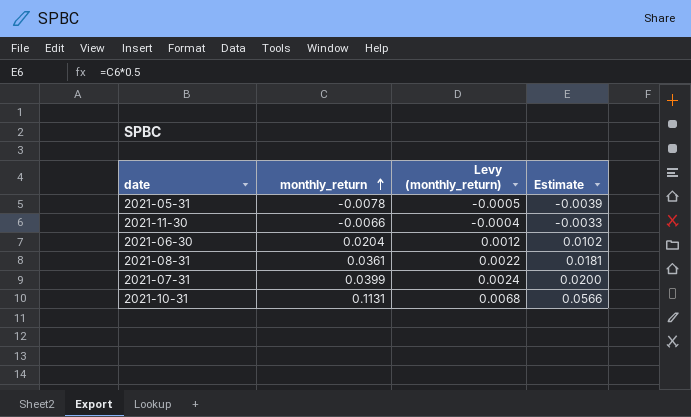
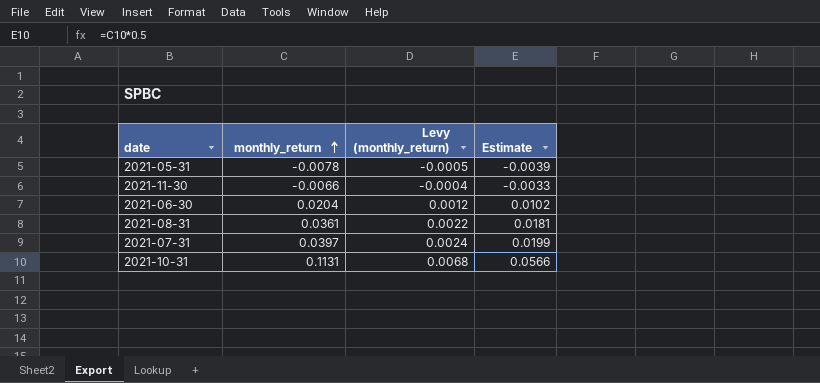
2021-07-31 | monthly_return: 0.0399 -> 0.0397
2021-07-31 | Estimate: 0.0200 -> 0.0199

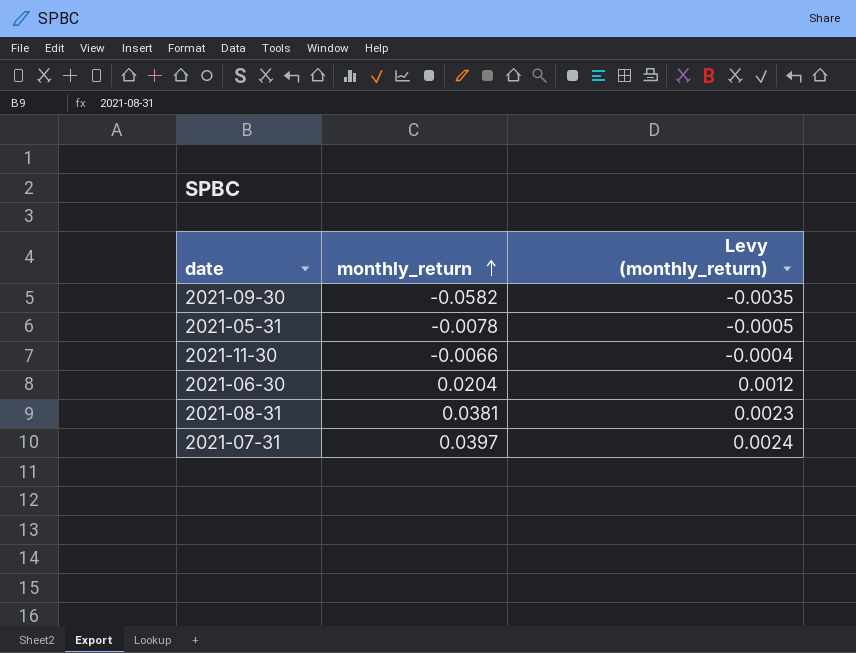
column Estimate | formula: [monthly_return] * 0.5 -> none
row 2021-10-31: 0.1131 | 0.0068 | 0.0566 -> none
row 2021-09-30: none -> -0.0582 | -0.0035
2021-08-31 | monthly_return: 0.0361 -> 0.0381
2021-08-31 | Levy (monthly_return): 0.0022 -> 0.0023

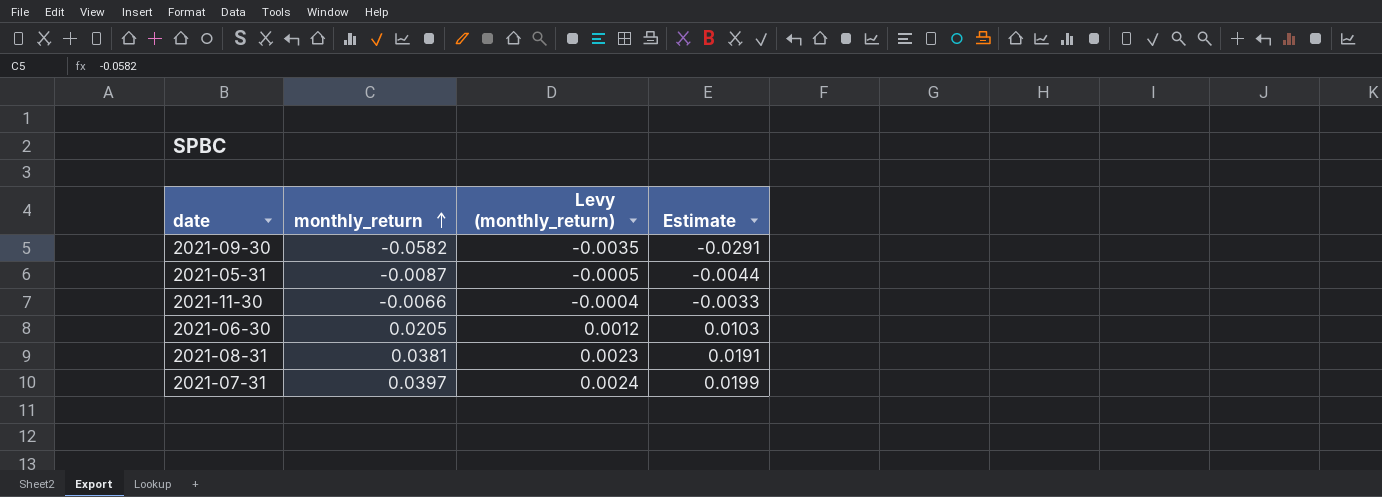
column Estimate | formula: none -> [monthly_return] * 0.5
2021-05-31 | monthly_return: -0.0078 -> -0.0087
2021-06-30 | monthly_return: 0.0204 -> 0.0205

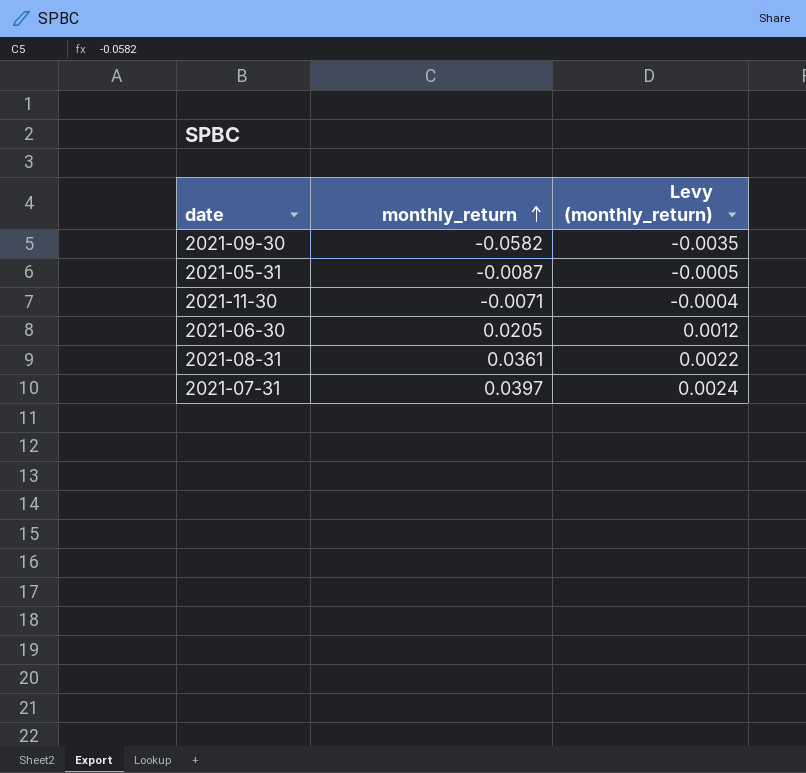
column Estimate | formula: [monthly_return] * 0.5 -> none
2021-11-30 | monthly_return: -0.0066 -> -0.0071
2021-08-31 | monthly_return: 0.0381 -> 0.0361
2021-08-31 | Levy (monthly_return): 0.0023 -> 0.0022

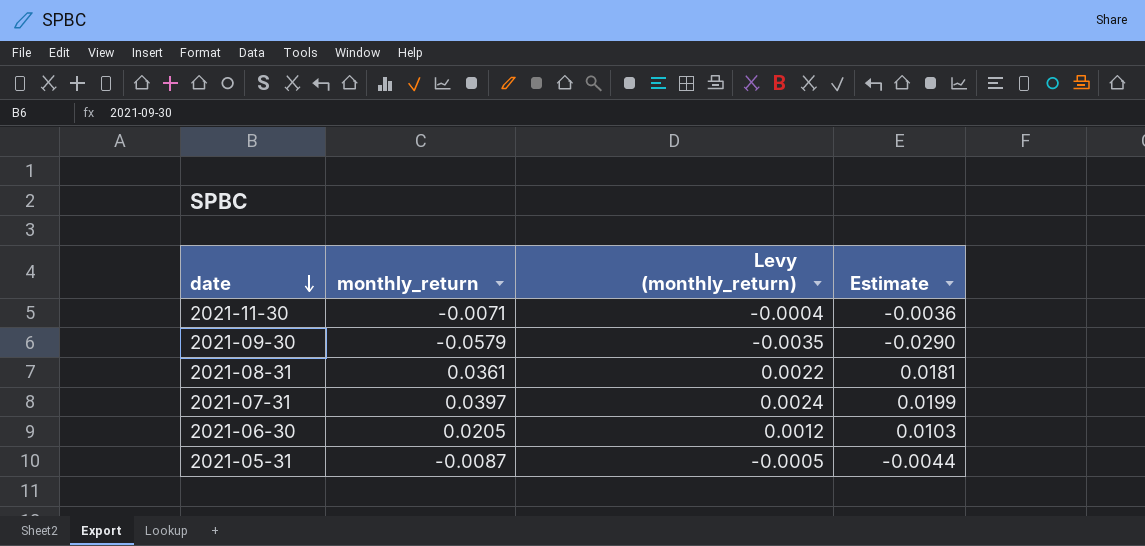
row order: monthly_return ascending -> date descending
column Estimate | formula: none -> [monthly_return] * 0.5
2021-09-30 | monthly_return: -0.0582 -> -0.0579

